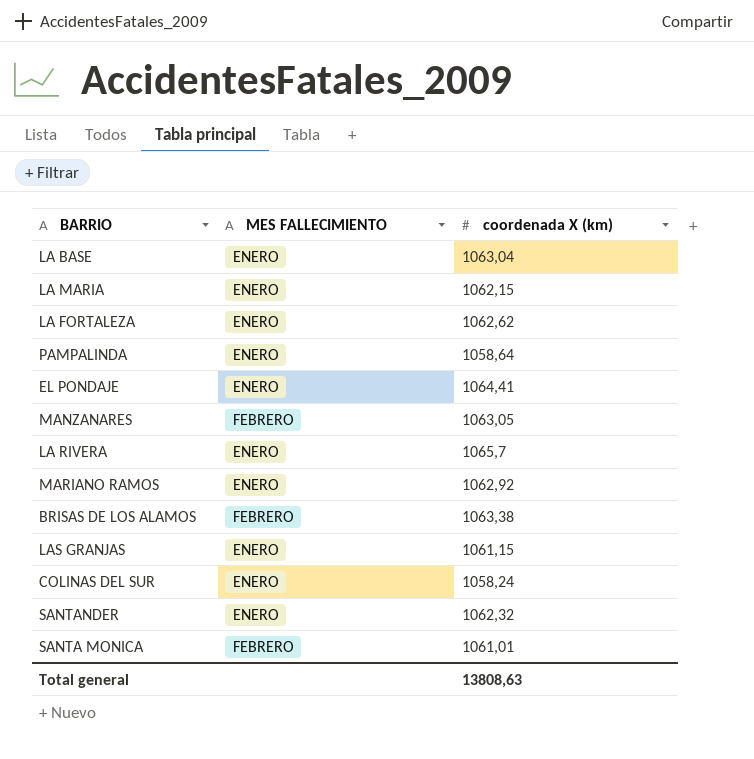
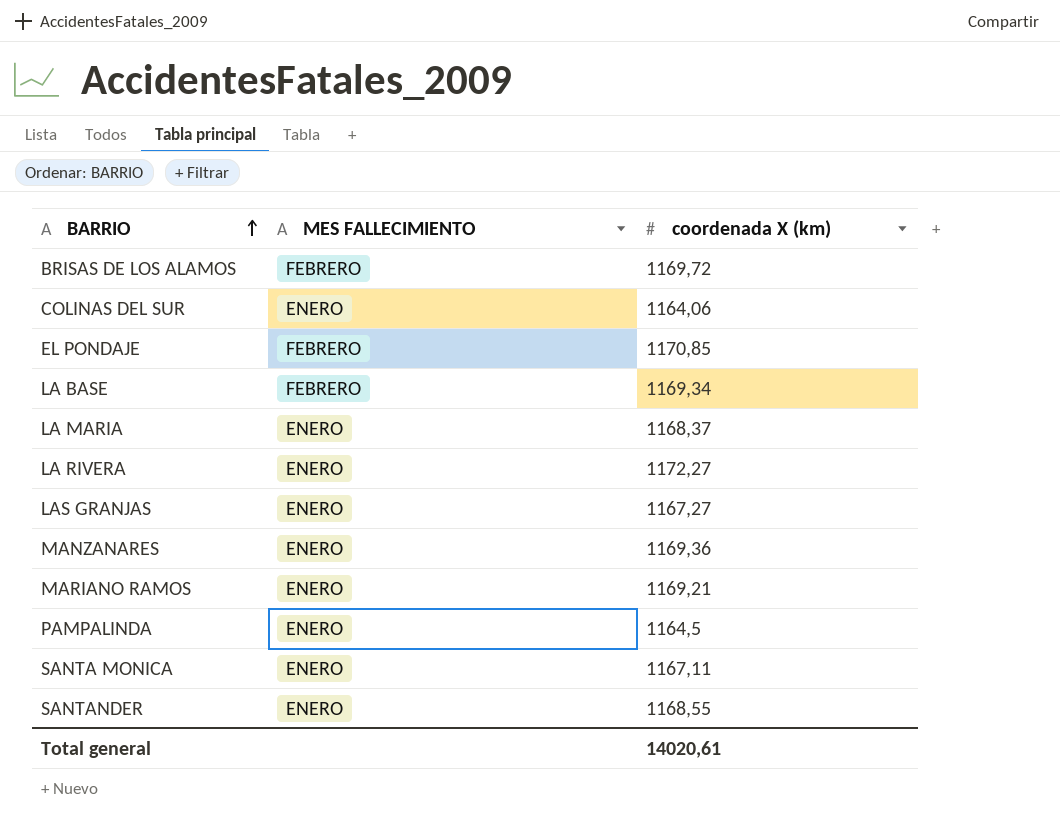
row order: none -> BARRIO ascending
row LA FORTALEZA: ENERO | 1062,62 -> none
BRISAS DE LOS ALAMOS | coordenada X (km): 1063,38 -> 1169,72
COLINAS DEL SUR | coordenada X (km): 1058,24 -> 1164,06
EL PONDAJE | MES FALLECIMIENTO: ENERO -> FEBRERO
EL PONDAJE | coordenada X (km): 1064,41 -> 1170,85
LA BASE | MES FALLECIMIENTO: ENERO -> FEBRERO
LA BASE | coordenada X (km): 1063,04 -> 1169,34
LA MARIA | coordenada X (km): 1062,15 -> 1168,37
LA RIVERA | coordenada X (km): 1065,7 -> 1172,27
LAS GRANJAS | coordenada X (km): 1061,15 -> 1167,27
MANZANARES | MES FALLECIMIENTO: FEBRERO -> ENERO
MANZANARES | coordenada X (km): 1063,05 -> 1169,36
MARIANO RAMOS | coordenada X (km): 1062,92 -> 1169,21
PAMPALINDA | coordenada X (km): 1058,64 -> 1164,5
SANTA MONICA | MES FALLECIMIENTO: FEBRERO -> ENERO
SANTA MONICA | coordenada X (km): 1061,01 -> 1167,11
SANTANDER | coordenada X (km): 1062,32 -> 1168,55
Total general | coordenada X (km): 13808,63 -> 14020,61

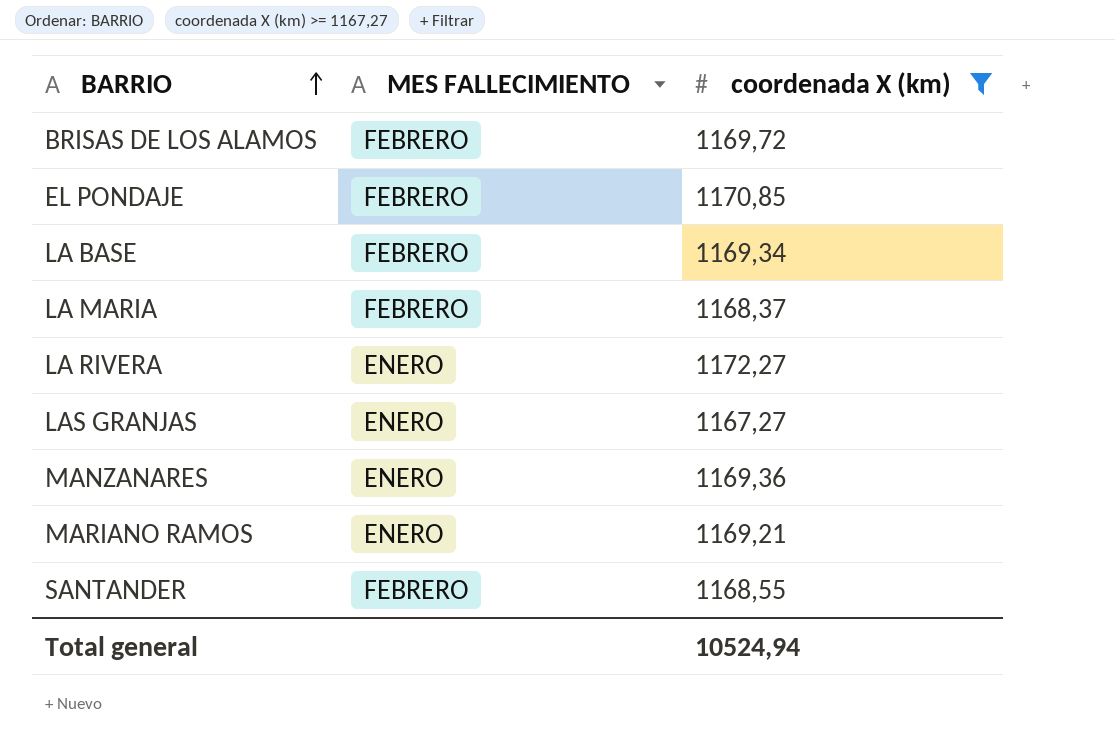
filter: none -> coordenada X (km) >= 1167,27
LA MARIA | MES FALLECIMIENTO: ENERO -> FEBRERO
SANTANDER | MES FALLECIMIENTO: ENERO -> FEBRERO
Total general | coordenada X (km): 14020,61 -> 10524,94

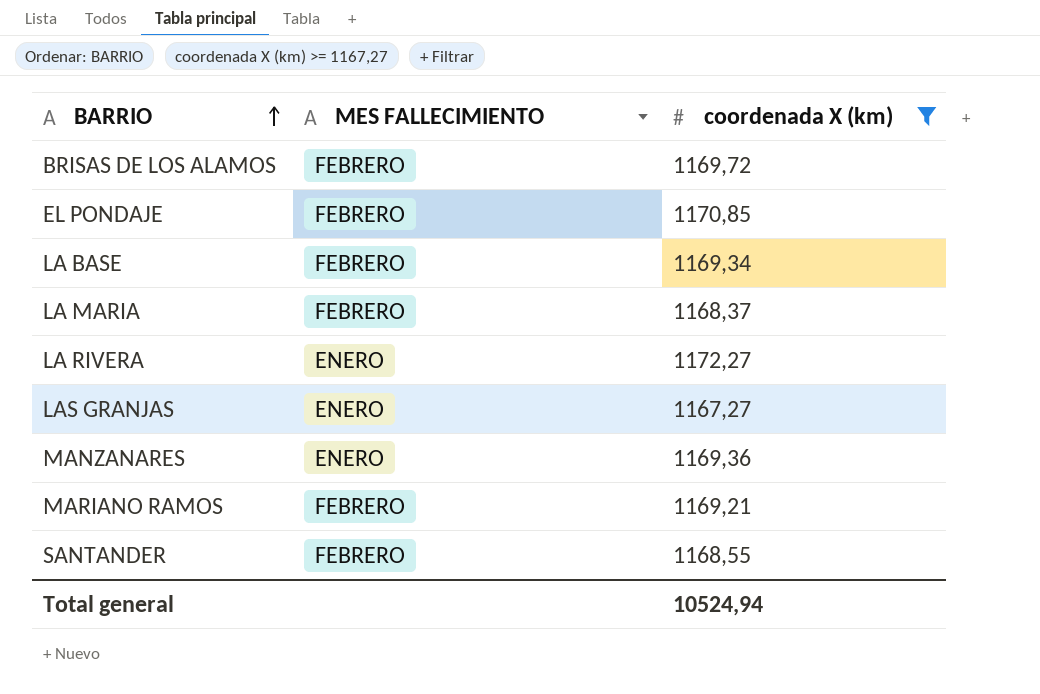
MARIANO RAMOS | MES FALLECIMIENTO: ENERO -> FEBRERO

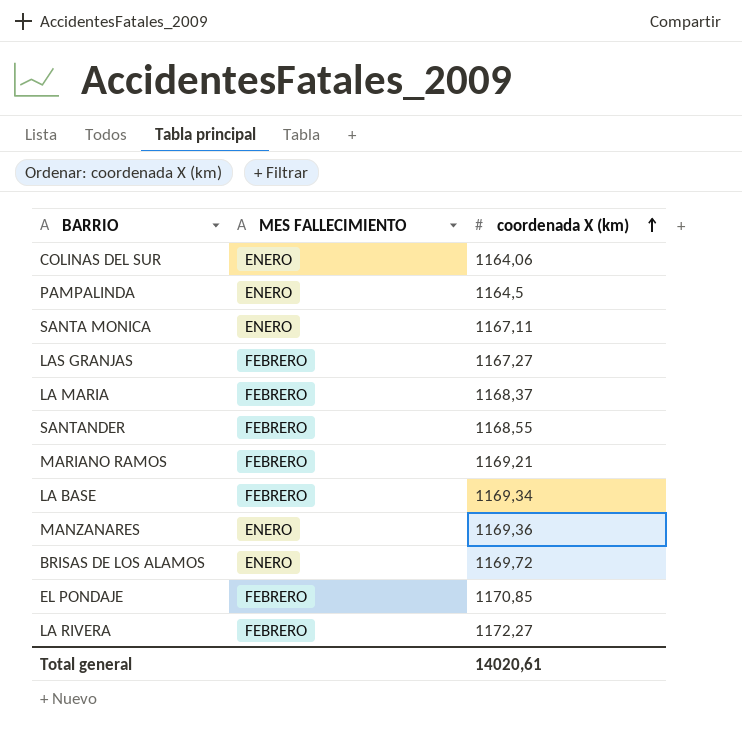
filter: coordenada X (km) >= 1167,27 -> none
row order: BARRIO ascending -> coordenada X (km) ascending
LAS GRANJAS | MES FALLECIMIENTO: ENERO -> FEBRERO
BRISAS DE LOS ALAMOS | MES FALLECIMIENTO: FEBRERO -> ENERO
LA RIVERA | MES FALLECIMIENTO: ENERO -> FEBRERO
Total general | coordenada X (km): 10524,94 -> 14020,61

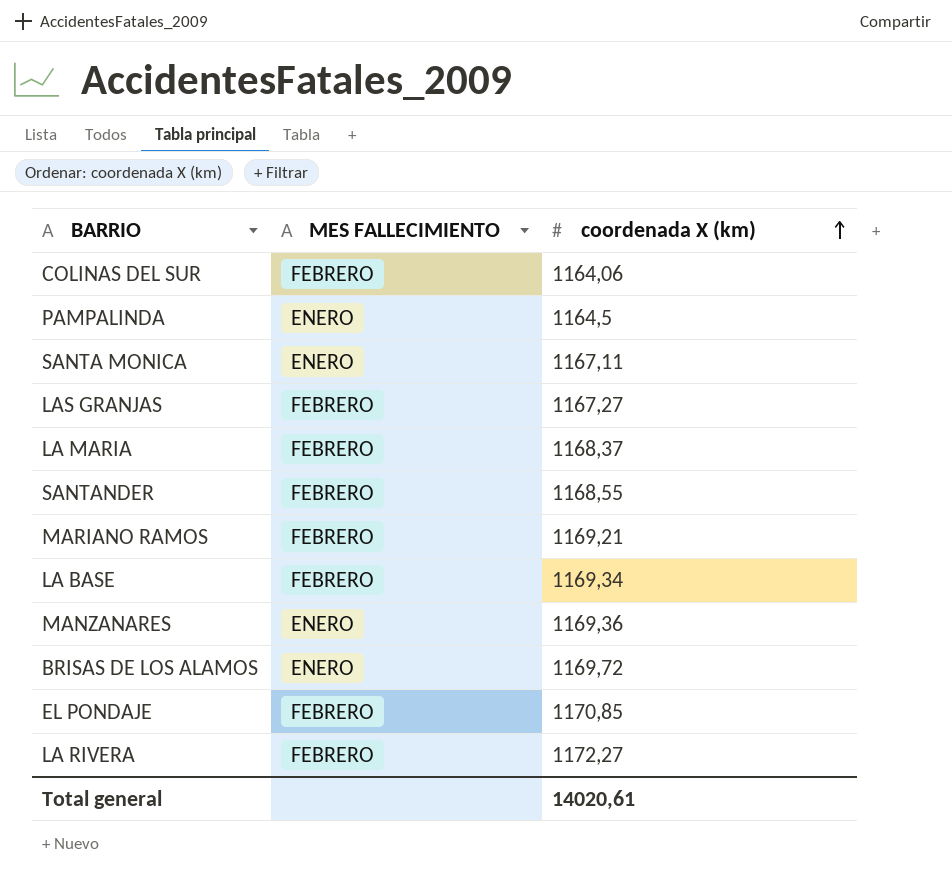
COLINAS DEL SUR | MES FALLECIMIENTO: ENERO -> FEBRERO

